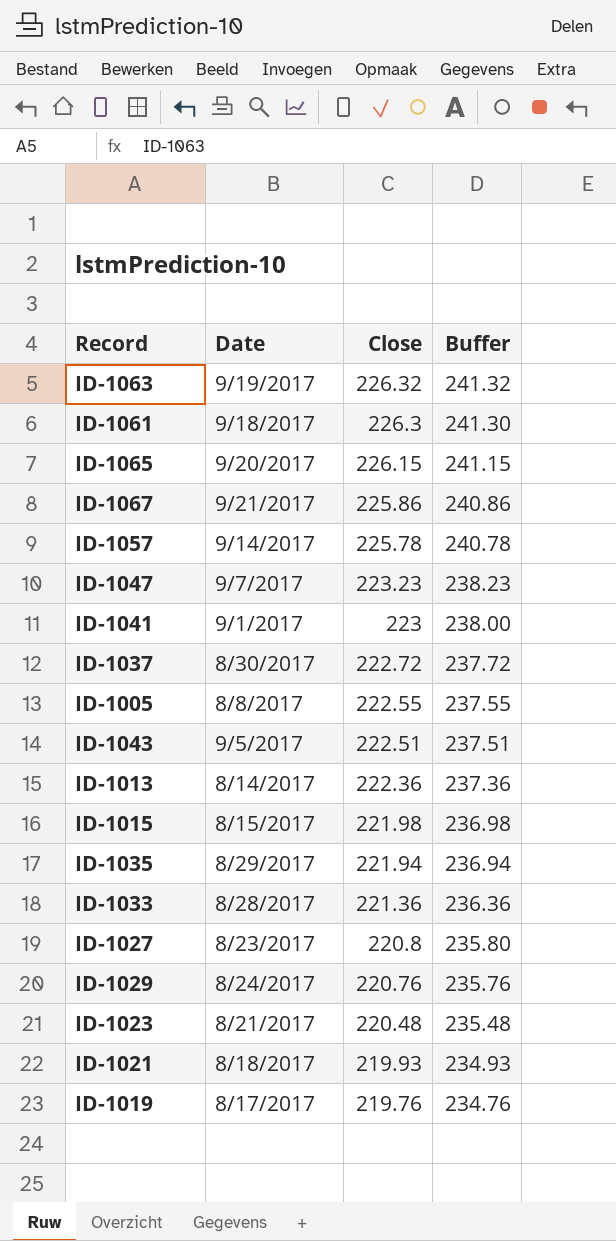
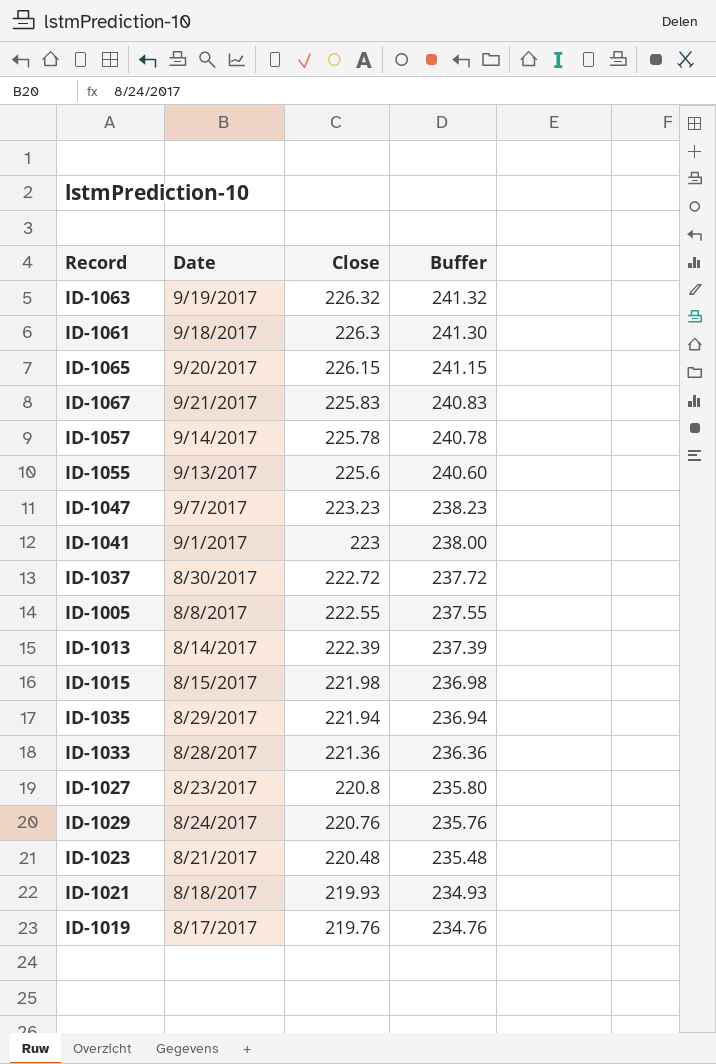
row ID-1043: 9/5/2017 | 222.51 | 237.51 -> none
ID-1067 | Close: 225.86 -> 225.83
ID-1067 | Buffer: 240.86 -> 240.83
row ID-1055: none -> 9/13/2017 | 225.6 | 240.60
ID-1013 | Close: 222.36 -> 222.39
ID-1013 | Buffer: 237.36 -> 237.39

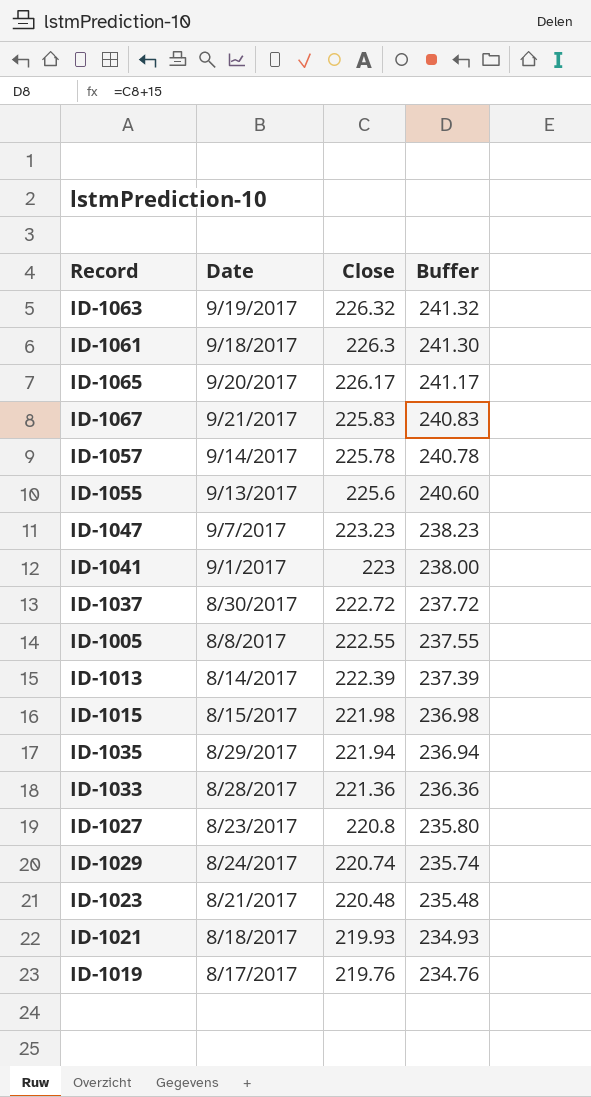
ID-1065 | Close: 226.15 -> 226.17
ID-1065 | Buffer: 241.15 -> 241.17
ID-1029 | Close: 220.76 -> 220.74
ID-1029 | Buffer: 235.76 -> 235.74

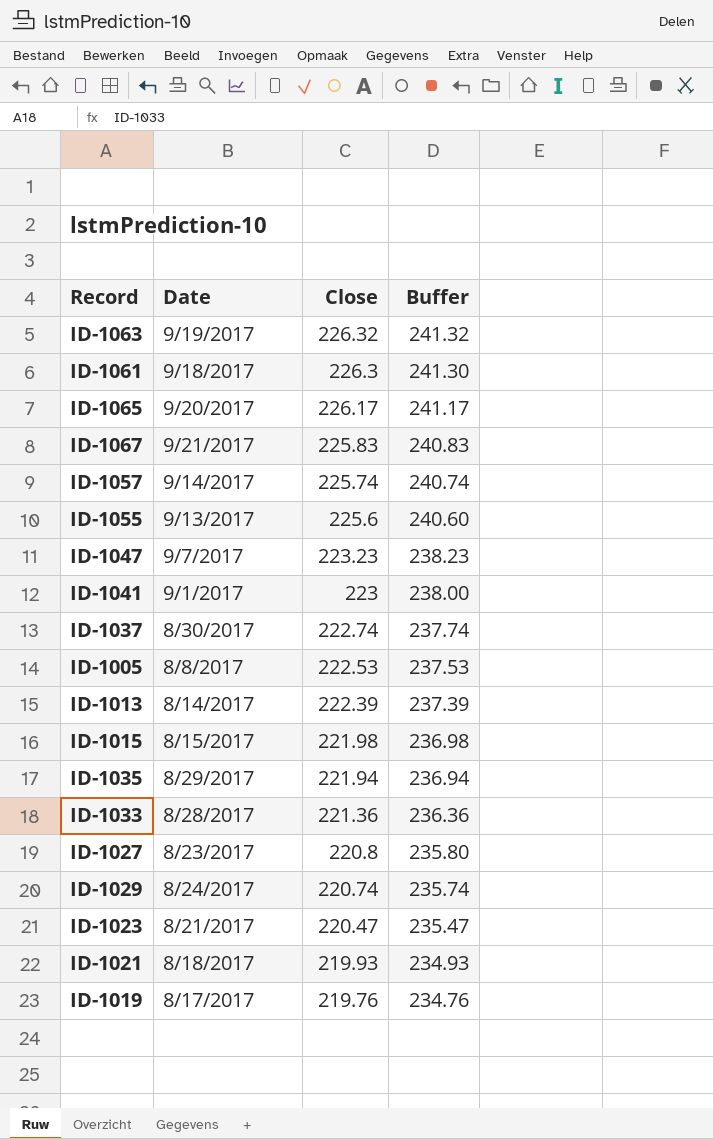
ID-1057 | Close: 225.78 -> 225.74
ID-1057 | Buffer: 240.78 -> 240.74
ID-1037 | Close: 222.72 -> 222.74
ID-1037 | Buffer: 237.72 -> 237.74
ID-1005 | Close: 222.55 -> 222.53
ID-1005 | Buffer: 237.55 -> 237.53
ID-1023 | Close: 220.48 -> 220.47
ID-1023 | Buffer: 235.48 -> 235.47

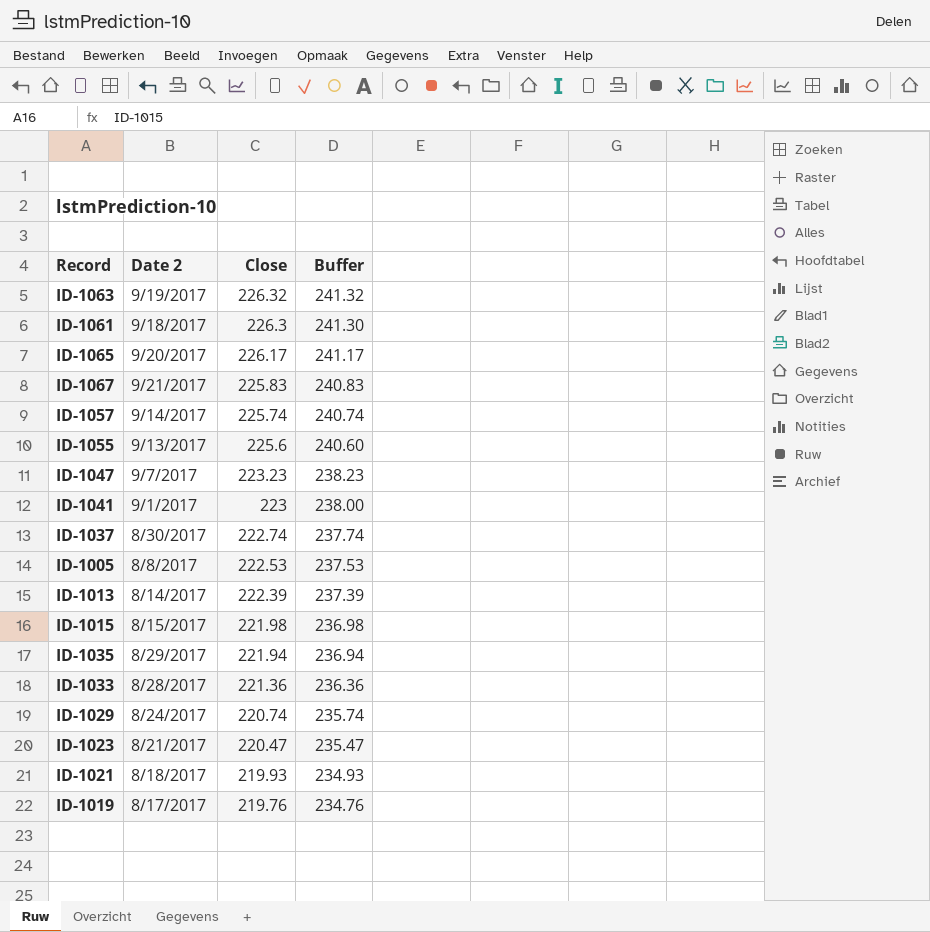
column name: Date -> Date 2
row ID-1027: 8/23/2017 | 220.8 | 235.80 -> none

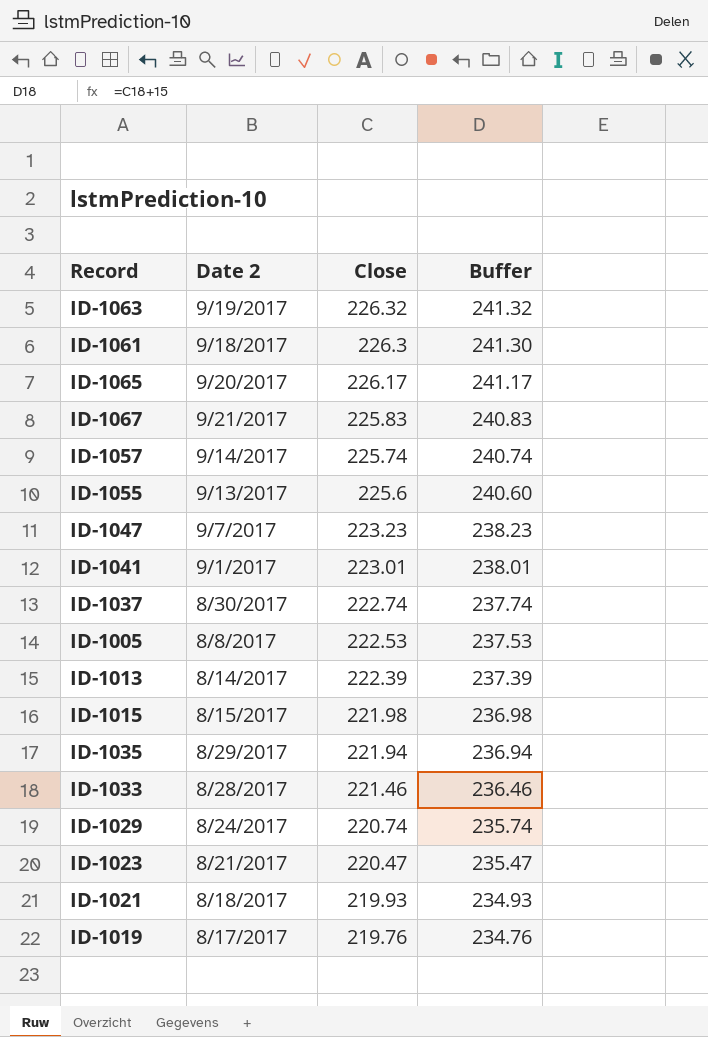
ID-1041 | Close: 223 -> 223.01
ID-1041 | Buffer: 238.00 -> 238.01
ID-1033 | Close: 221.36 -> 221.46
ID-1033 | Buffer: 236.36 -> 236.46

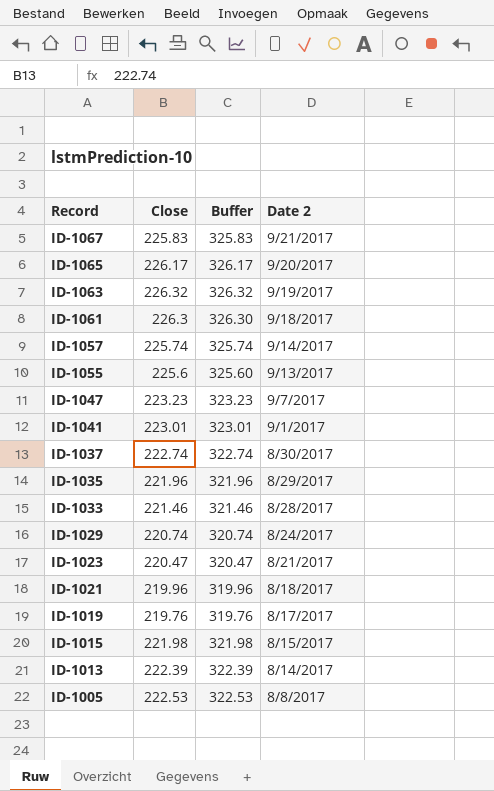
row order: Close descending -> Record descending
column Buffer | formula: [Close] + 15 -> [Close] + 100
column Date 2 | position: 2 -> 4
ID-1035 | Close: 221.94 -> 221.96
ID-1021 | Close: 219.93 -> 219.96

